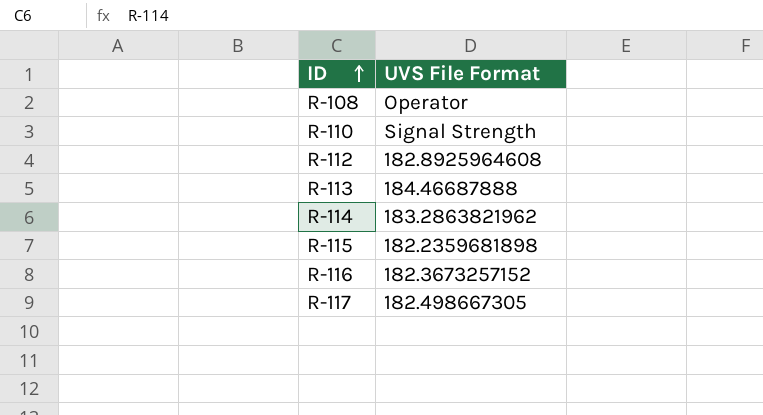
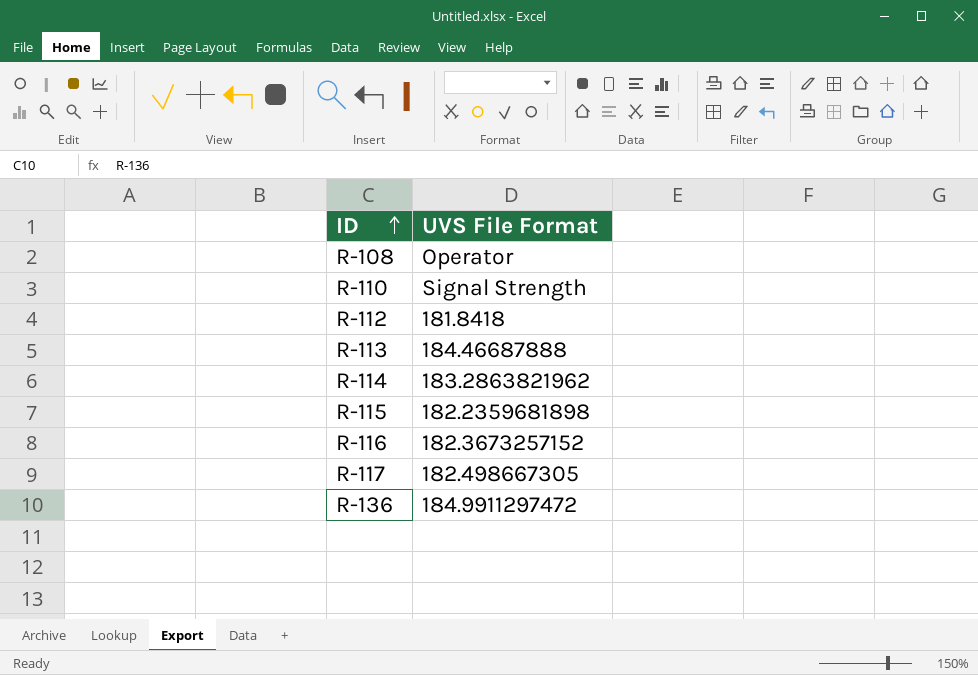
R-112 | UVS File Format: 182.8925964608 -> 181.8418
row R-136: none -> 184.9911297472

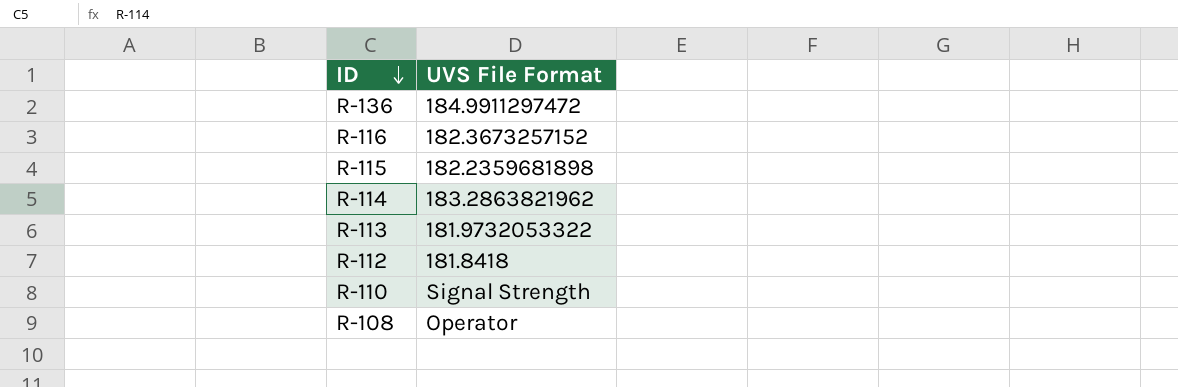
row order: ID ascending -> ID descending
row R-117: 182.498667305 -> none
R-113 | UVS File Format: 184.46687888 -> 181.9732053322

